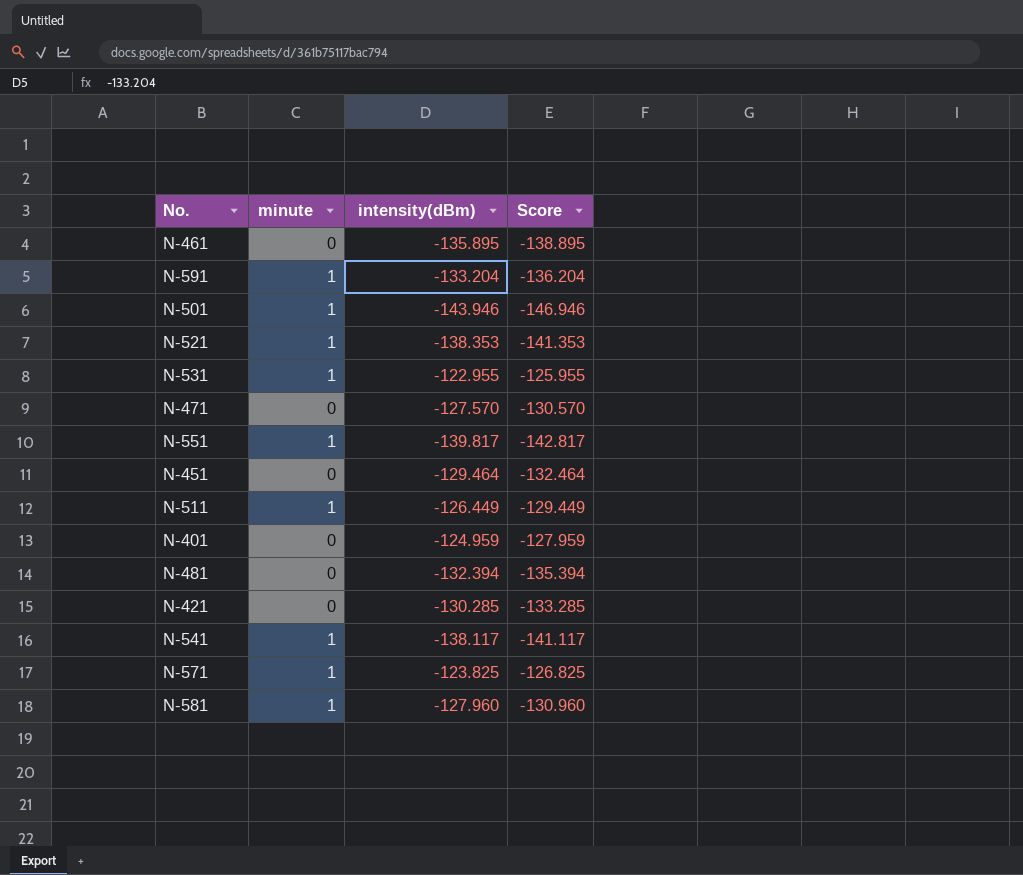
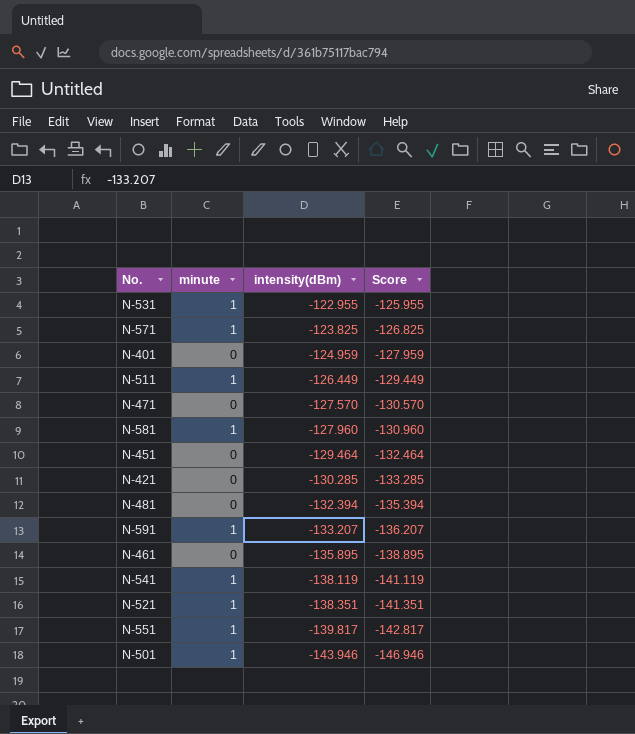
row order: none -> intensity(dBm) descending
N-591 | intensity(dBm): -133.204 -> -133.207
N-591 | Score: -136.204 -> -136.207
N-541 | intensity(dBm): -138.117 -> -138.119
N-541 | Score: -141.117 -> -141.119
N-521 | intensity(dBm): -138.353 -> -138.351
N-521 | Score: -141.353 -> -141.351

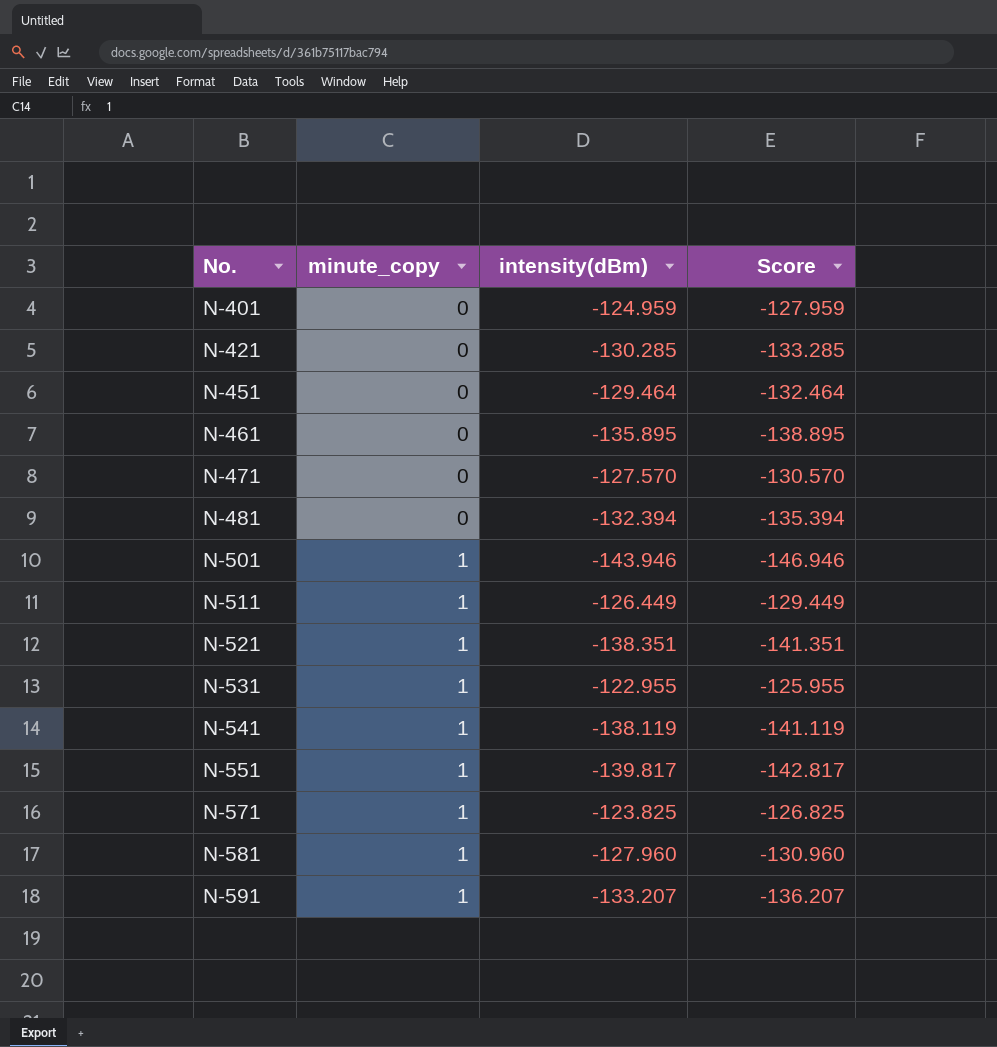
row order: intensity(dBm) descending -> No. ascending
column name: minute -> minute_copy

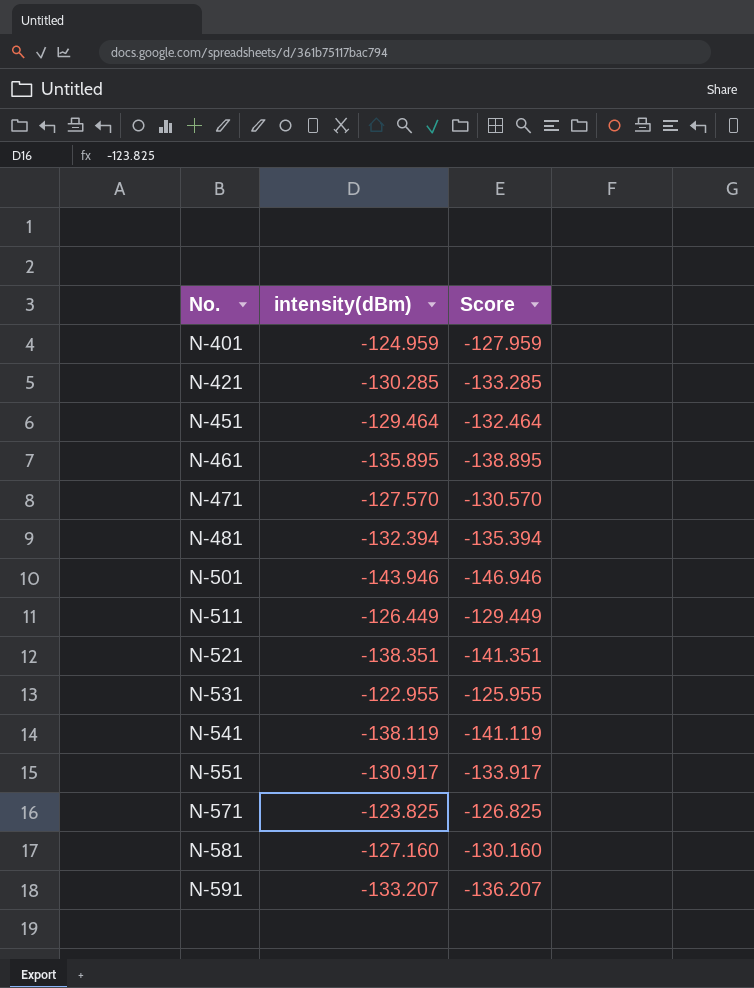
column minute_copy | position: 2 -> none
N-551 | intensity(dBm): -139.817 -> -130.917
N-551 | Score: -142.817 -> -133.917
N-581 | intensity(dBm): -127.960 -> -127.160
N-581 | Score: -130.960 -> -130.160

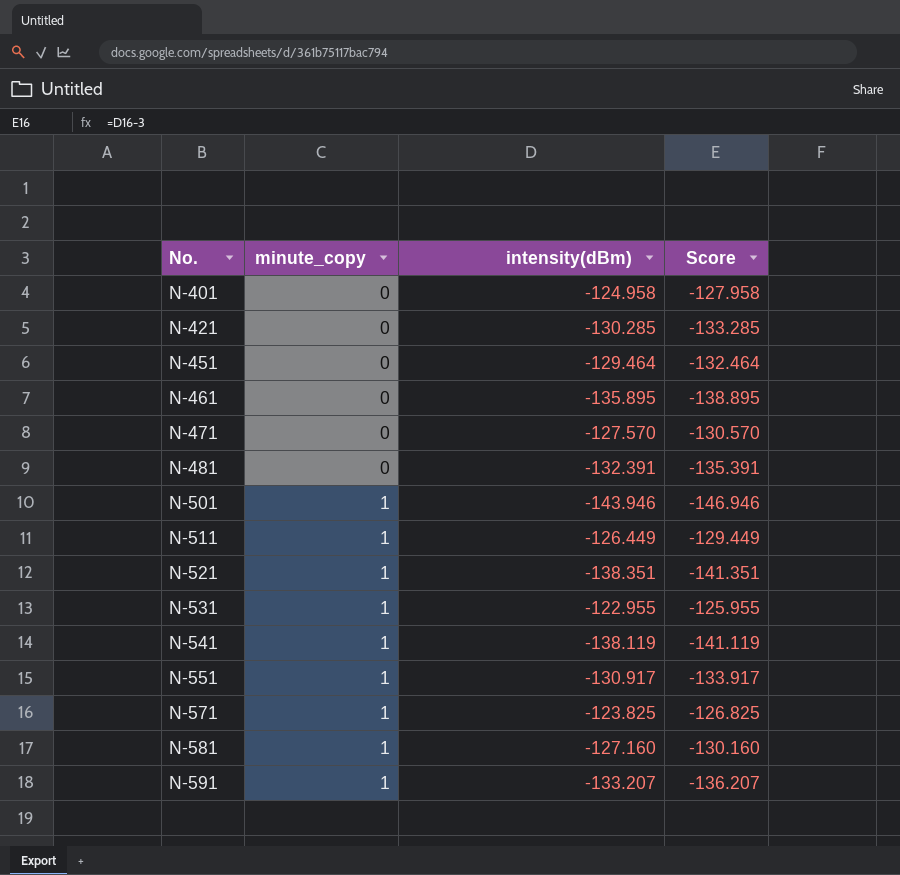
column minute_copy | position: none -> 2
N-401 | intensity(dBm): -124.959 -> -124.958
N-401 | Score: -127.959 -> -127.958
N-481 | intensity(dBm): -132.394 -> -132.391
N-481 | Score: -135.394 -> -135.391

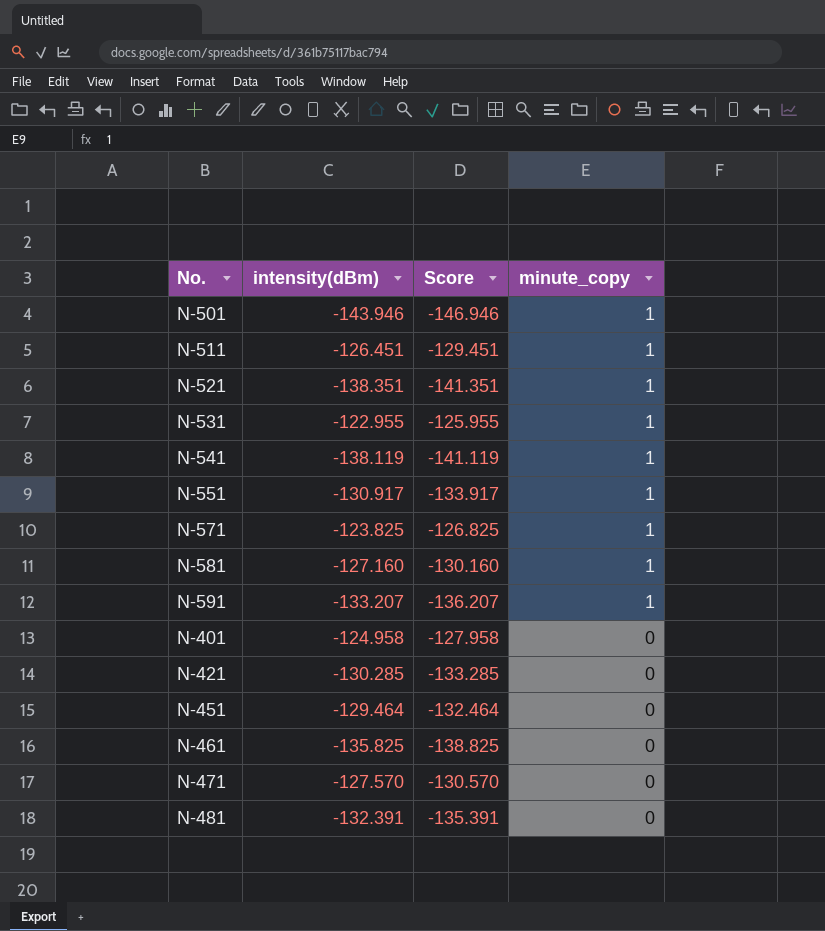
row order: No. ascending -> minute_copy descending
column minute_copy | position: 2 -> 4
N-511 | intensity(dBm): -126.449 -> -126.451
N-511 | Score: -129.449 -> -129.451
N-461 | intensity(dBm): -135.895 -> -135.825
N-461 | Score: -138.895 -> -138.825

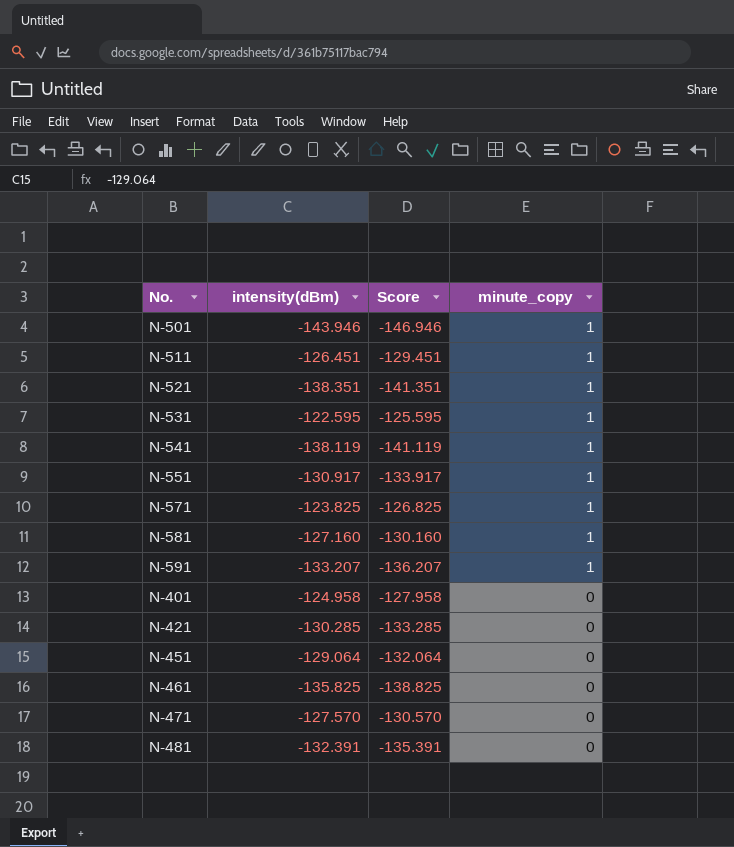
N-531 | intensity(dBm): -122.955 -> -122.595
N-531 | Score: -125.955 -> -125.595
N-451 | intensity(dBm): -129.464 -> -129.064
N-451 | Score: -132.464 -> -132.064

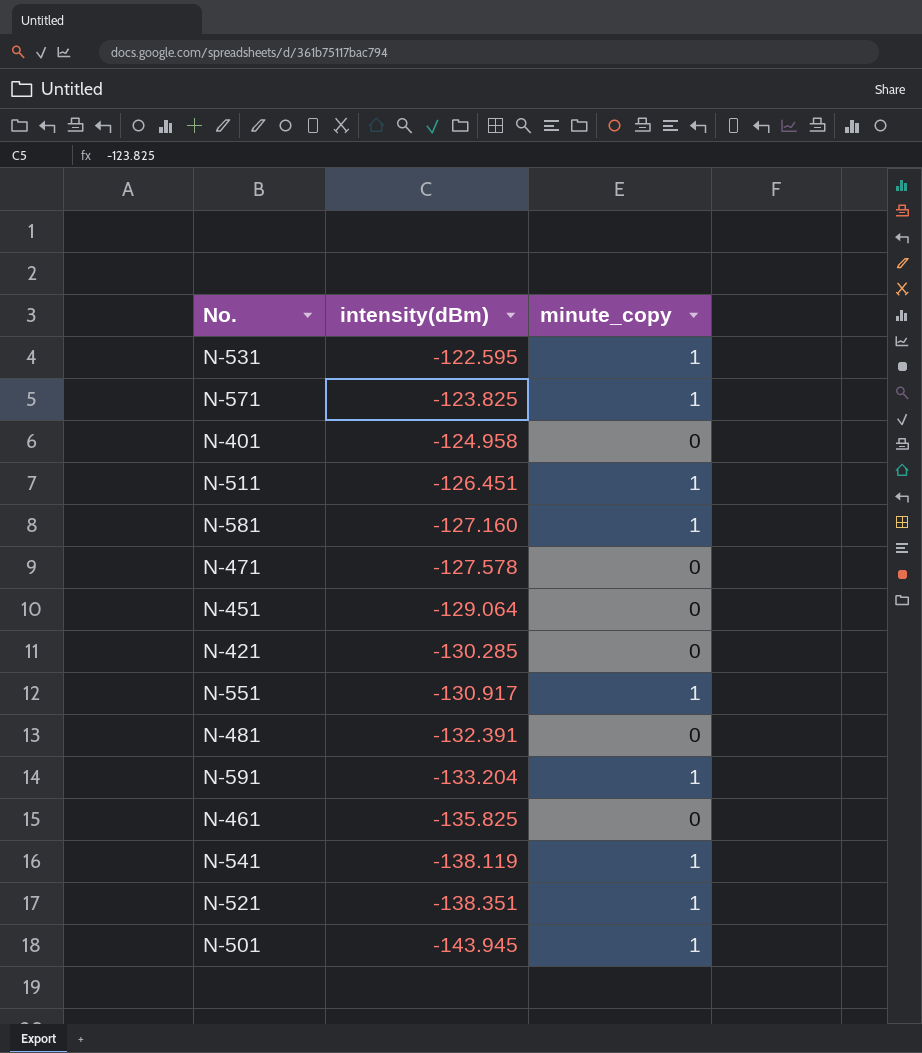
row order: minute_copy descending -> intensity(dBm) descending
column Score | formula: [intensity(dBm)] - 3 -> none
N-471 | intensity(dBm): -127.570 -> -127.578
N-591 | intensity(dBm): -133.207 -> -133.204
N-501 | intensity(dBm): -143.946 -> -143.945

